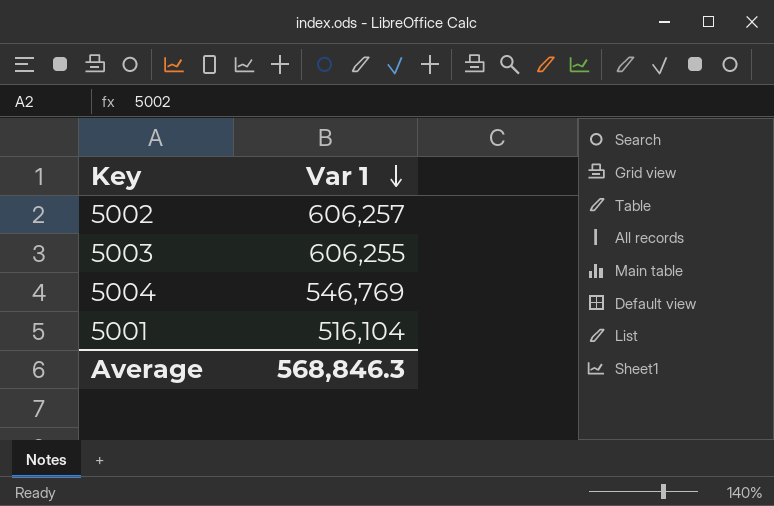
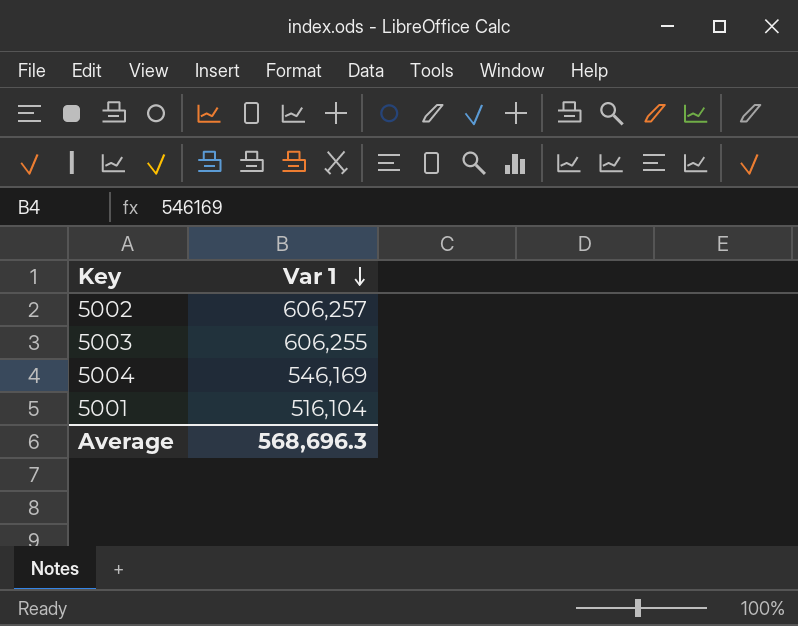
5004 | Var 1: 546,769 -> 546,169
Average | Var 1: 568,846.3 -> 568,696.3

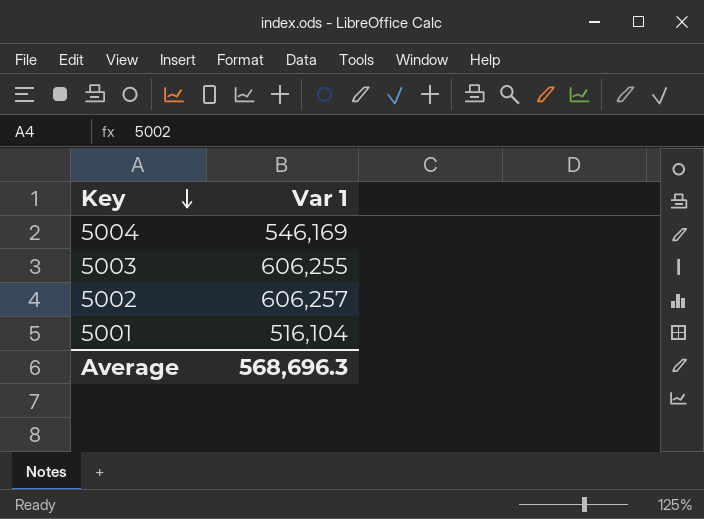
row order: Var 1 descending -> Key descending

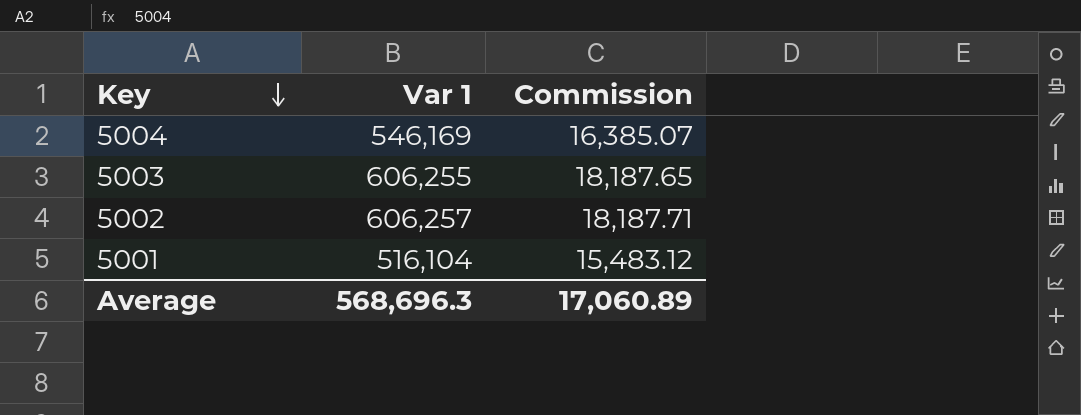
column Commission | formula: none -> [Var 1] * 0.03

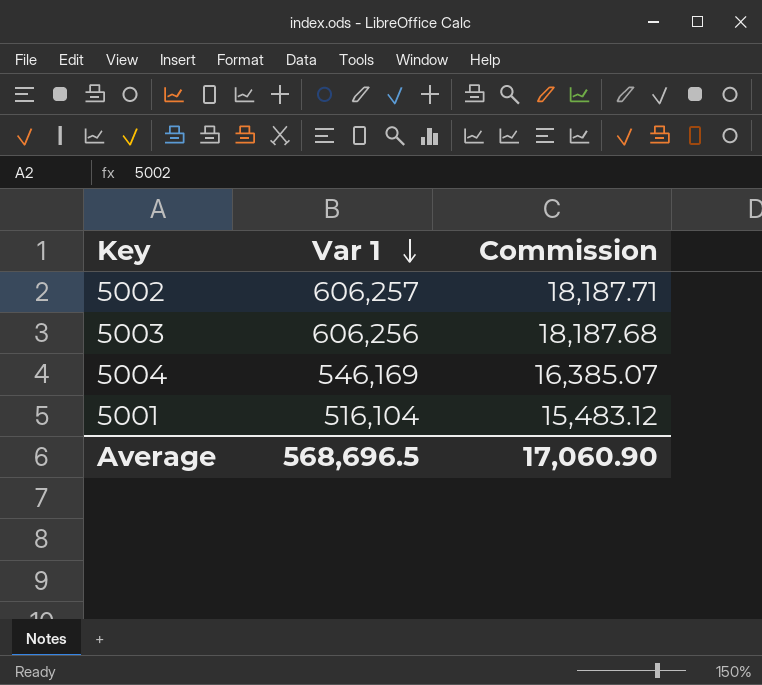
row order: Key descending -> Var 1 descending
5003 | Var 1: 606,255 -> 606,256
5003 | Commission: 18,187.65 -> 18,187.68
Average | Var 1: 568,696.3 -> 568,696.5
Average | Commission: 17,060.89 -> 17,060.90

